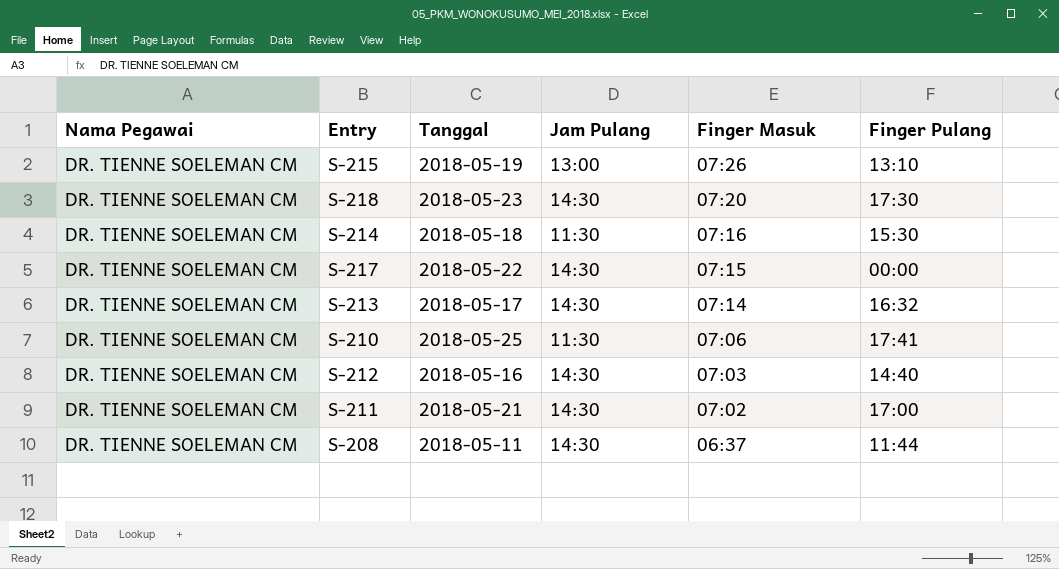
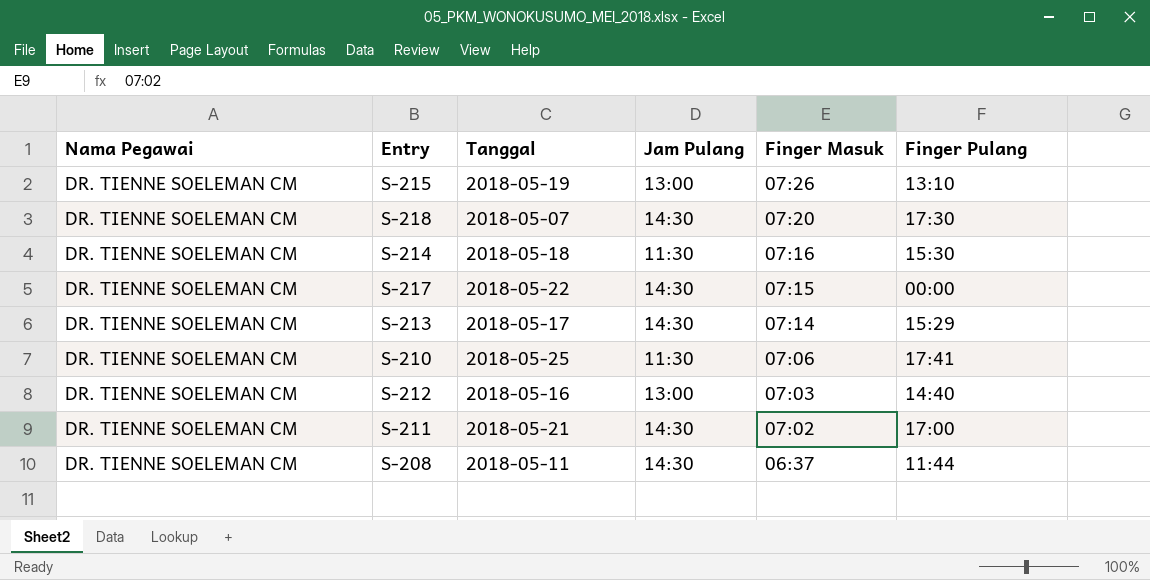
S-218 | Tanggal: 2018-05-23 -> 2018-05-07
S-213 | Finger Pulang: 16:32 -> 15:29
S-212 | Jam Pulang: 14:30 -> 13:00

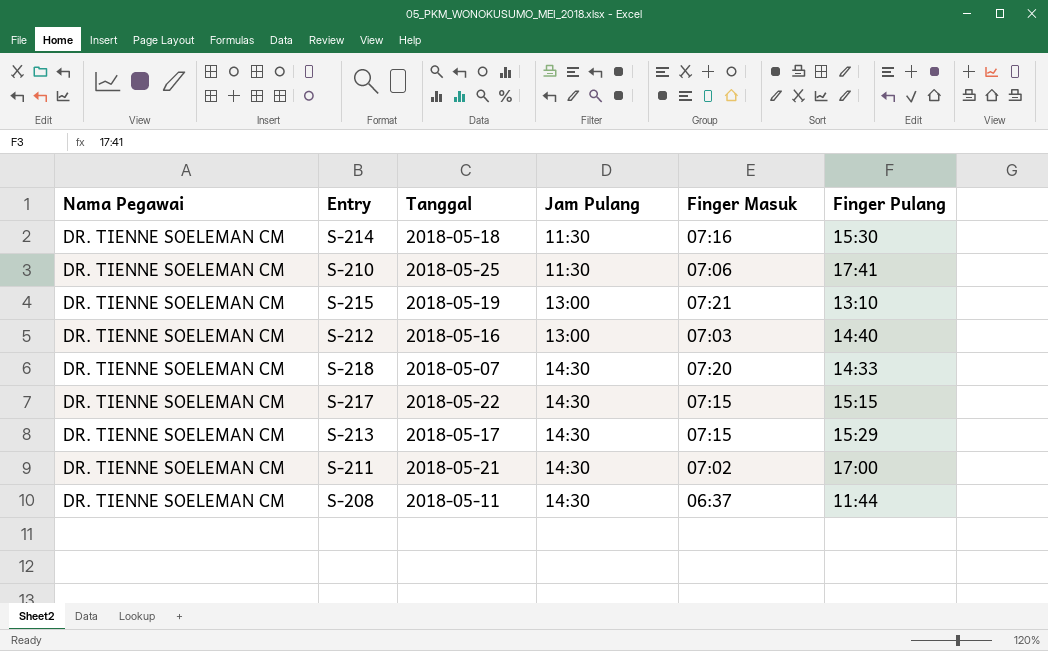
row order: Finger Masuk descending -> Jam Pulang ascending
S-215 | Finger Masuk: 07:26 -> 07:21
S-218 | Finger Pulang: 17:30 -> 14:33
S-217 | Finger Pulang: 00:00 -> 15:15
S-213 | Finger Masuk: 07:14 -> 07:15

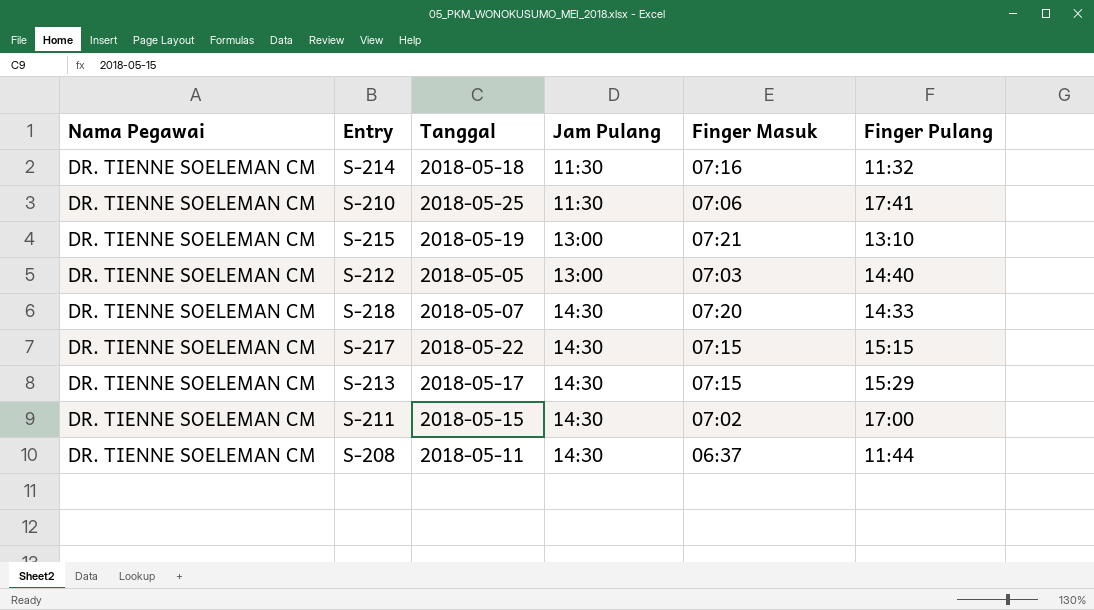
S-214 | Finger Pulang: 15:30 -> 11:32
S-212 | Tanggal: 2018-05-16 -> 2018-05-05
S-211 | Tanggal: 2018-05-21 -> 2018-05-15

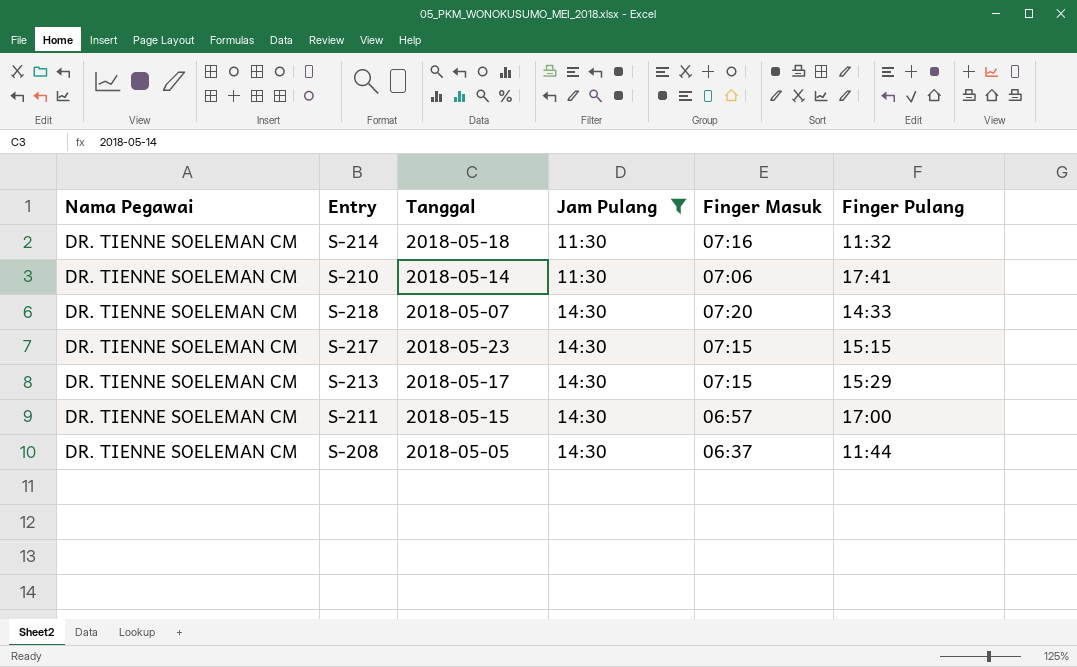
filter: none -> Jam Pulang != 13:00
S-210 | Tanggal: 2018-05-25 -> 2018-05-14
S-217 | Tanggal: 2018-05-22 -> 2018-05-23
S-211 | Finger Masuk: 07:02 -> 06:57
S-208 | Tanggal: 2018-05-11 -> 2018-05-05

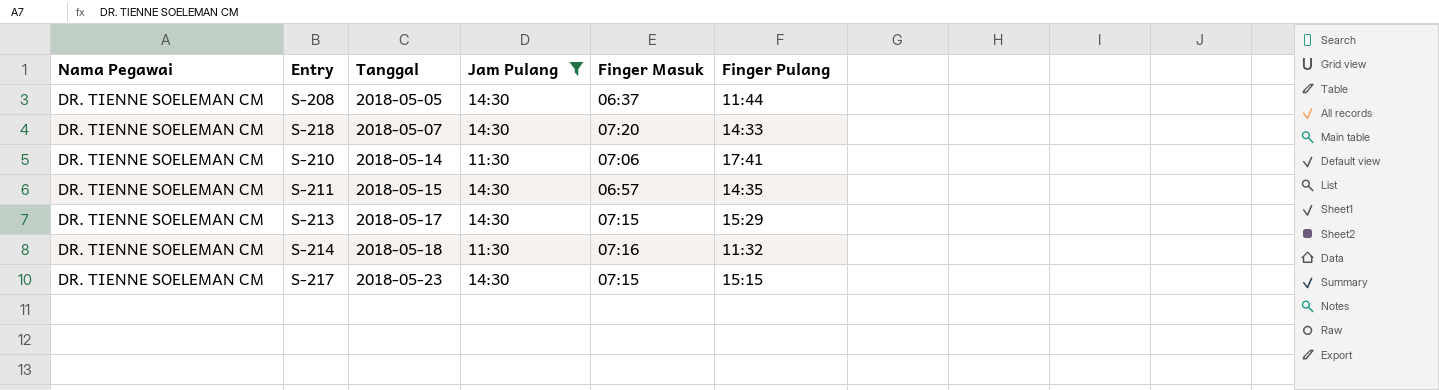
row order: Jam Pulang ascending -> Tanggal ascending
S-211 | Finger Pulang: 17:00 -> 14:35

